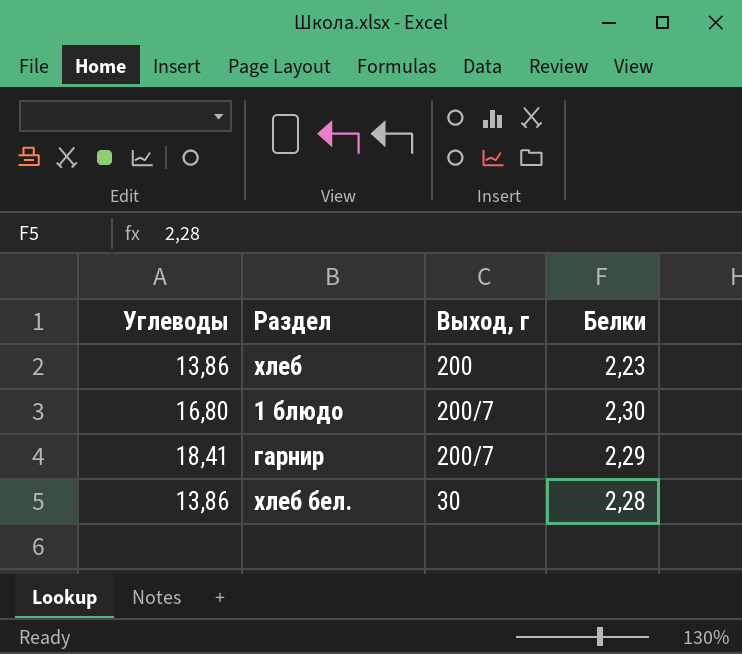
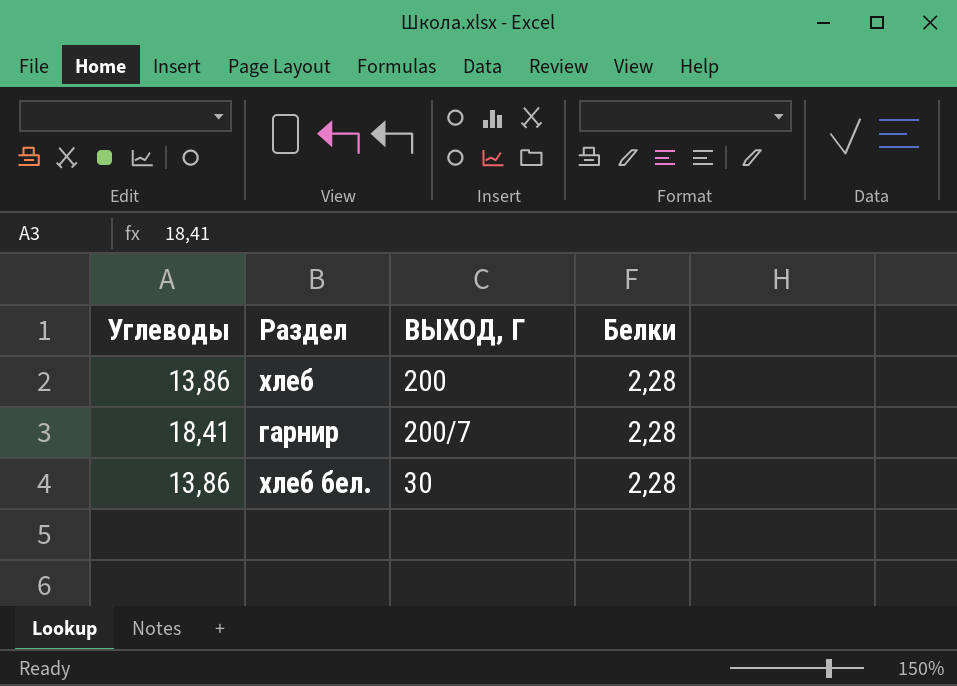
column name: Выход, г -> ВЫХОД, Г
row 1 блюдо: 16,80 | 200/7 | 2,30 -> none
хлеб | Белки: 2,23 -> 2,28
гарнир | Белки: 2,29 -> 2,28

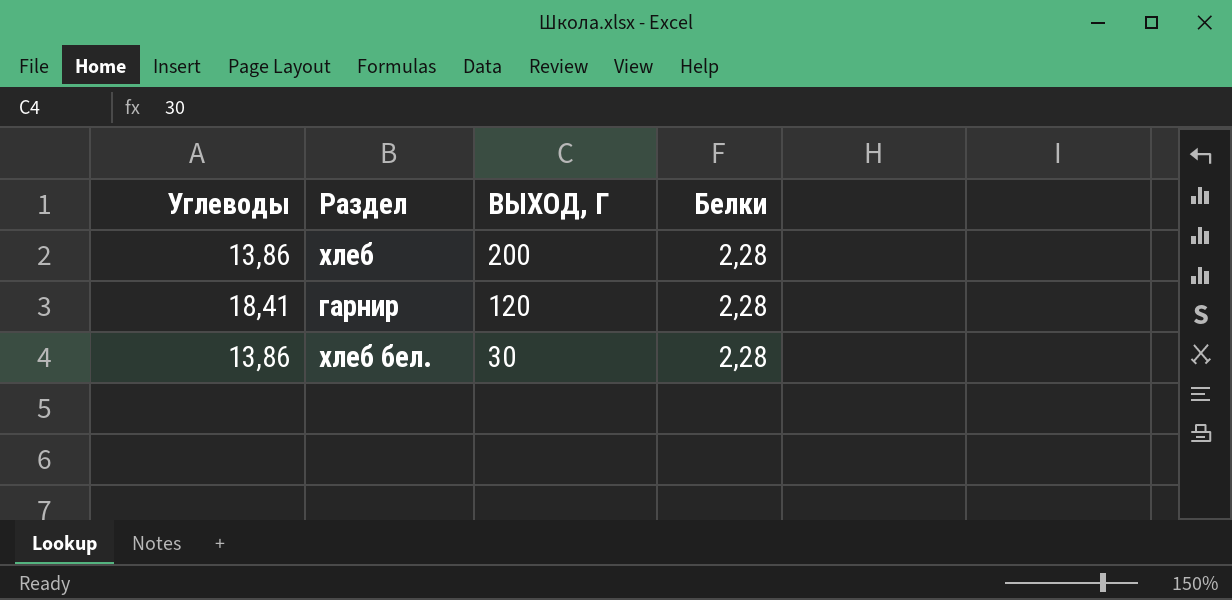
гарнир | ВЫХОД, Г: 200/7 -> 120

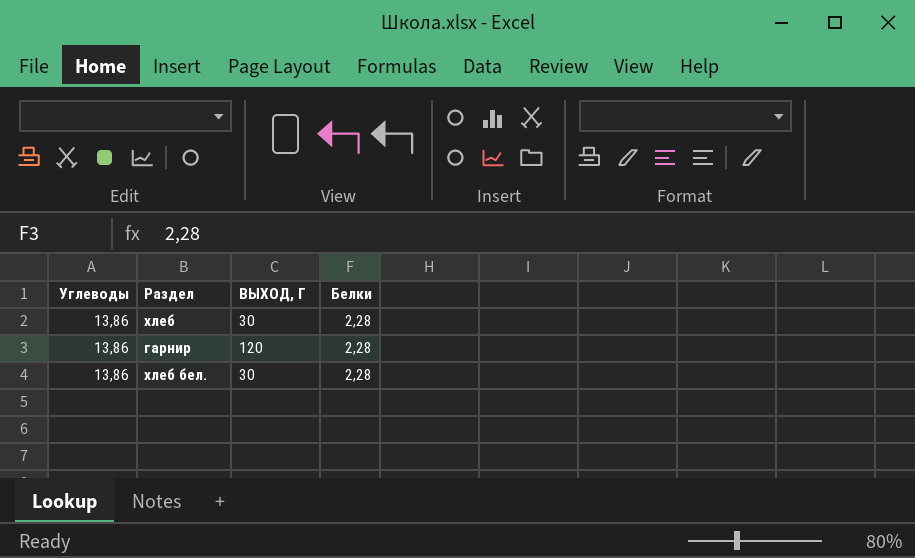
хлеб | ВЫХОД, Г: 200 -> 30
гарнир | Углеводы: 18,41 -> 13,86

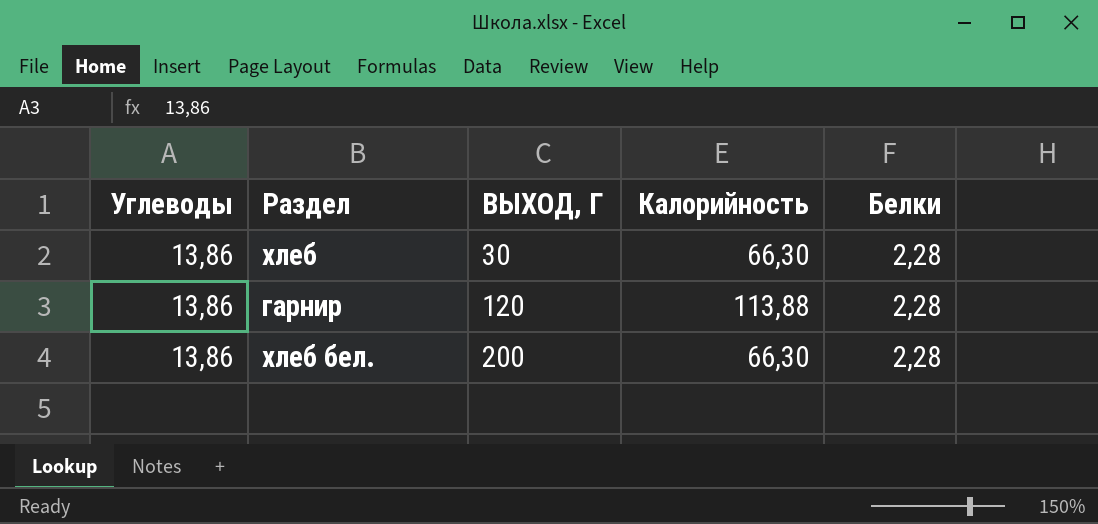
column Калорийность | position: none -> 4
хлеб бел. | ВЫХОД, Г: 30 -> 200

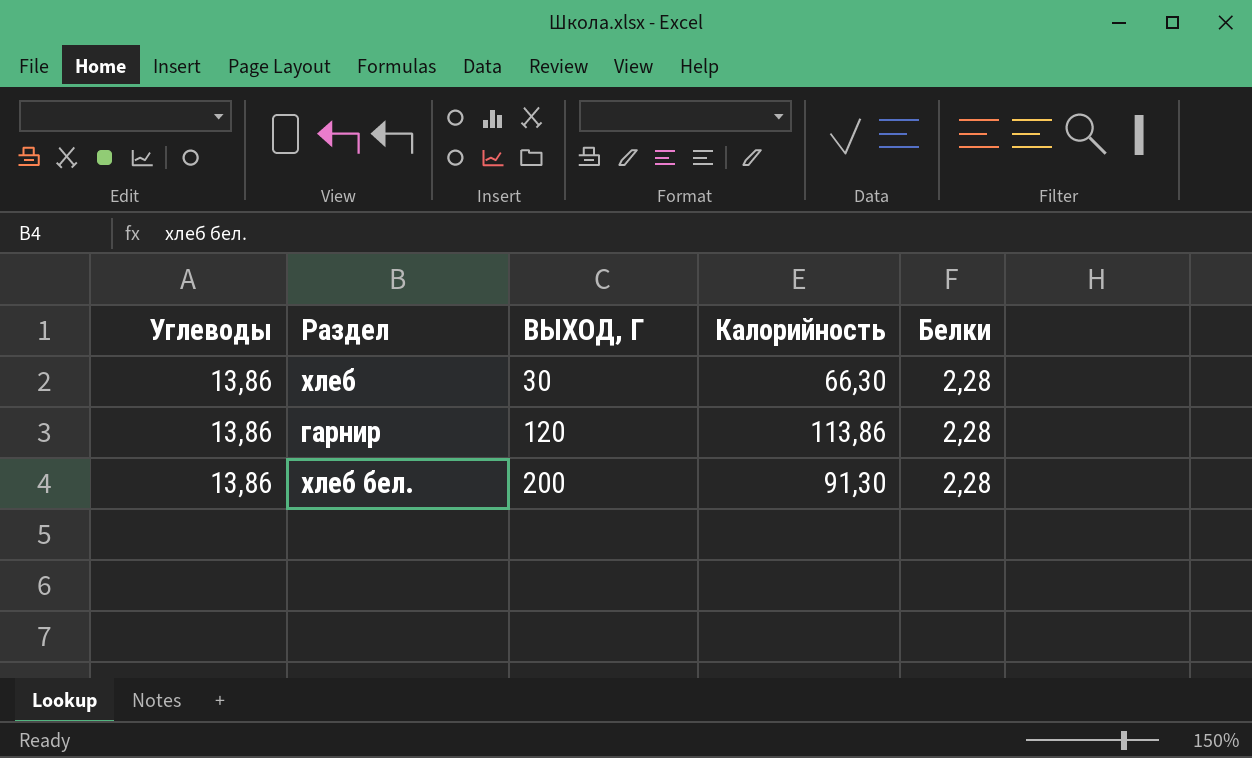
гарнир | Калорийность: 113,88 -> 113,86
хлеб бел. | Калорийность: 66,30 -> 91,30

